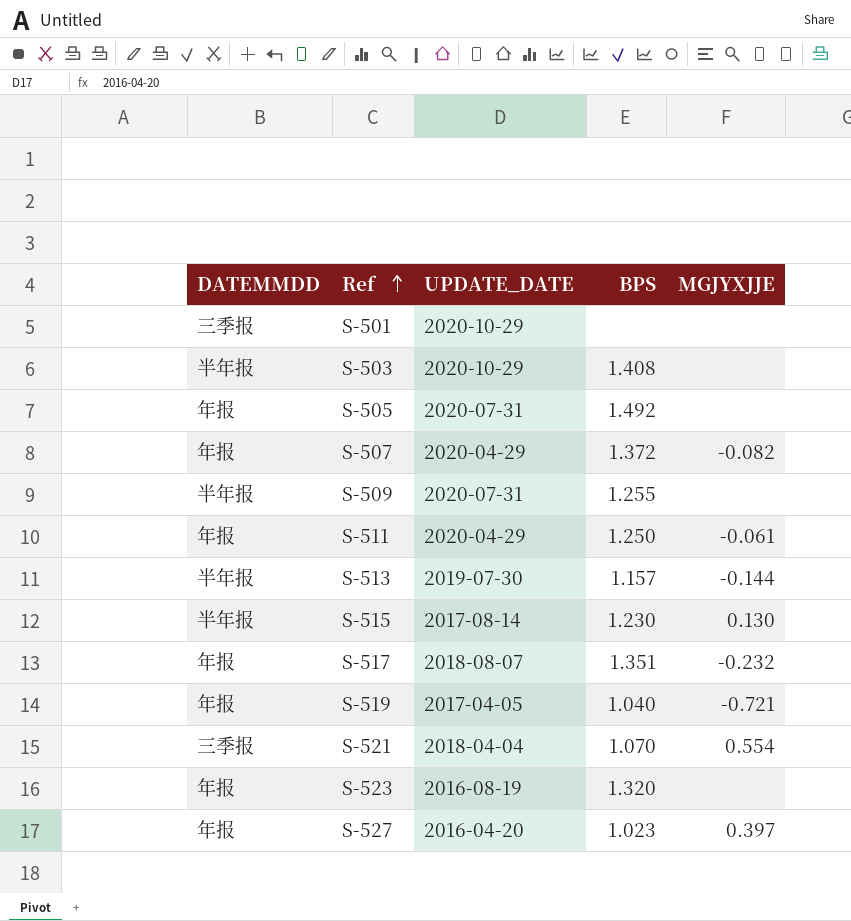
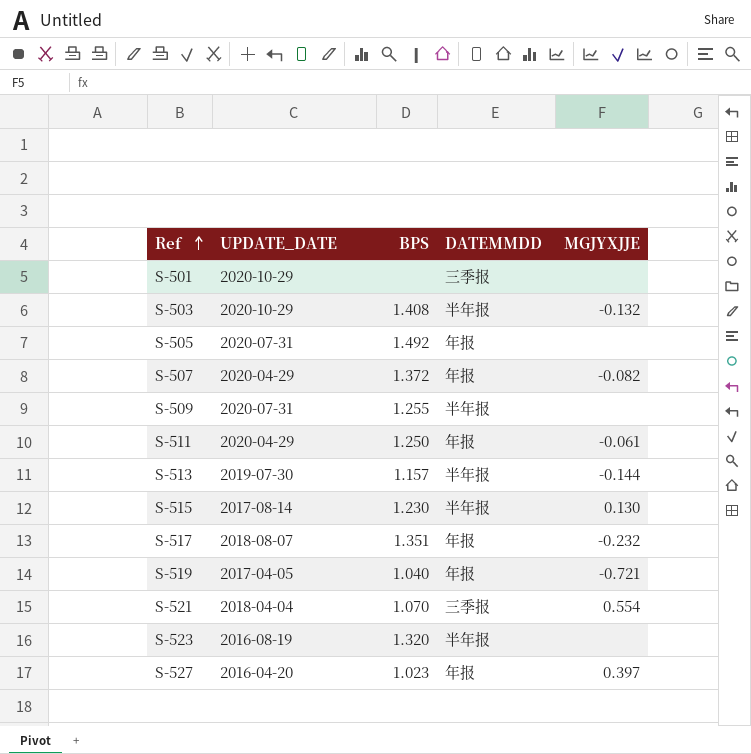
column DATEMMDD | position: 1 -> 4
S-503 | MGJYXJJE: none -> -0.132
S-523 | DATEMMDD: 年报 -> 半年报

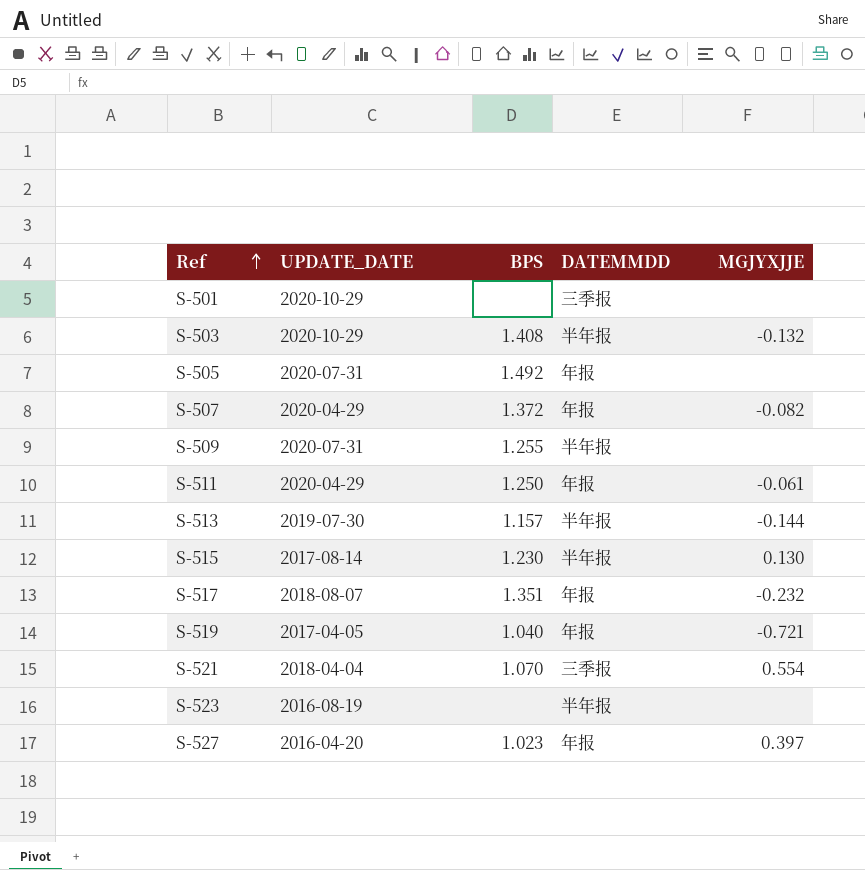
S-523 | BPS: 1.320 -> none

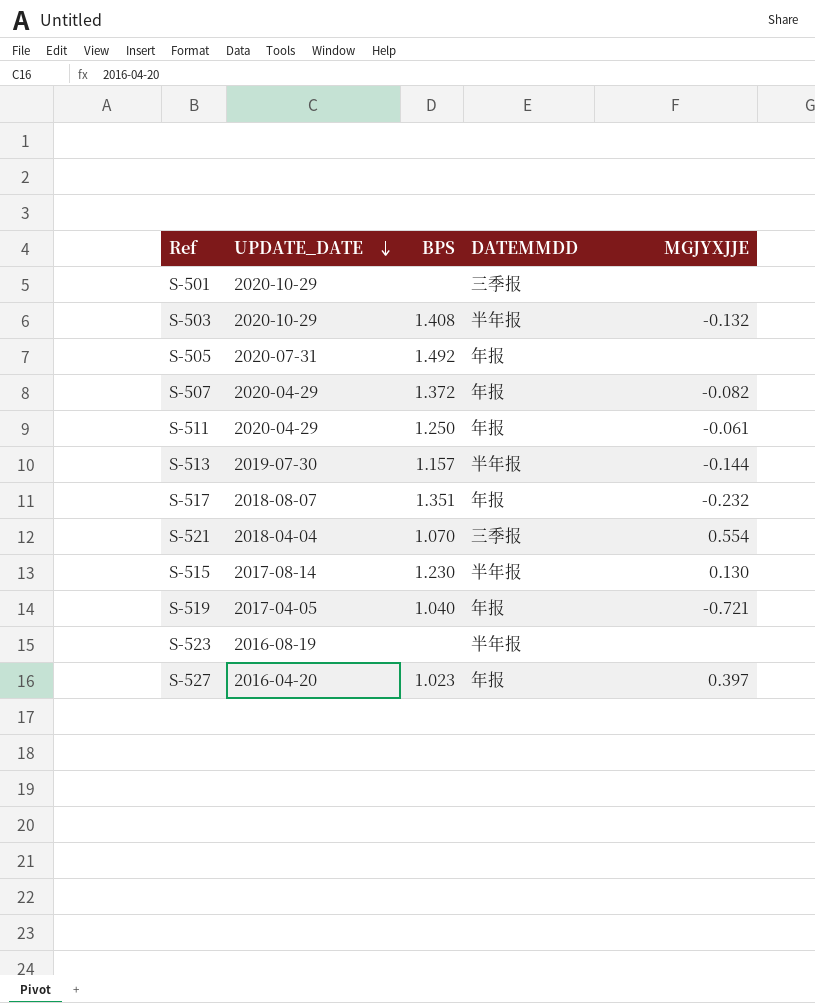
row order: Ref ascending -> UPDATE_DATE descending
row S-509: 2020-07-31 | 1.255 | 半年报 | none -> none

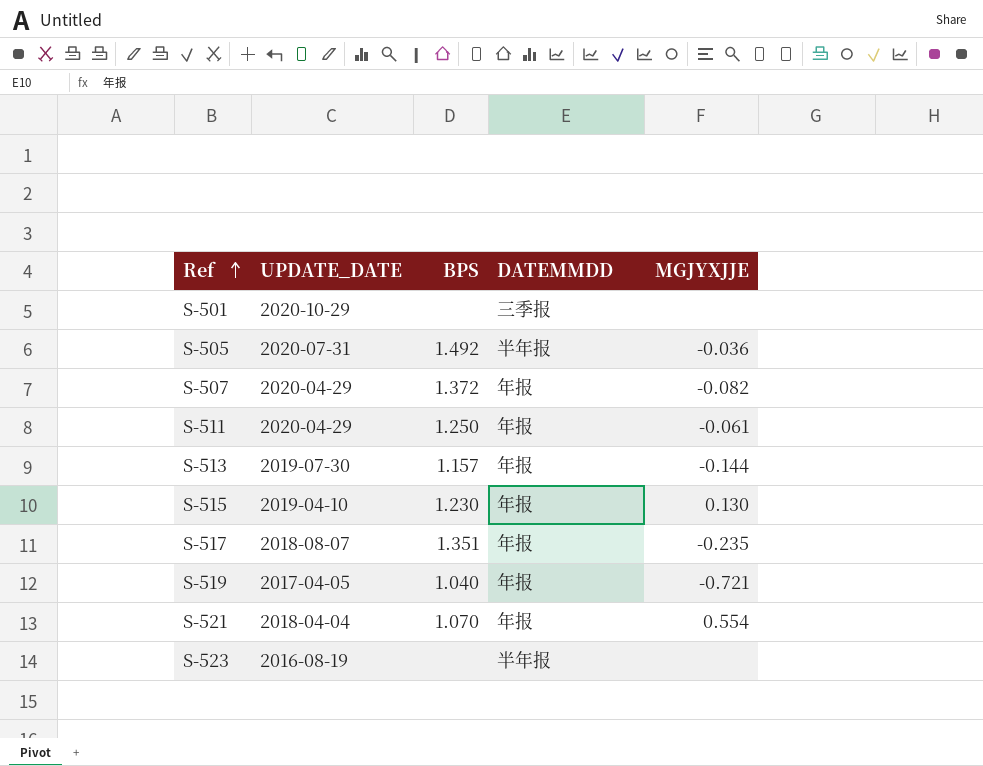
row order: UPDATE_DATE descending -> Ref ascending
row S-503: 2020-10-29 | 1.408 | 半年报 | -0.132 -> none
row S-527: 2016-04-20 | 1.023 | 年报 | 0.397 -> none
S-505 | DATEMMDD: 年报 -> 半年报
S-505 | MGJYXJJE: none -> -0.036
S-513 | DATEMMDD: 半年报 -> 年报
S-515 | UPDATE_DATE: 2017-08-14 -> 2019-04-10
S-515 | DATEMMDD: 半年报 -> 年报
S-517 | MGJYXJJE: -0.232 -> -0.235
S-521 | DATEMMDD: 三季报 -> 年报

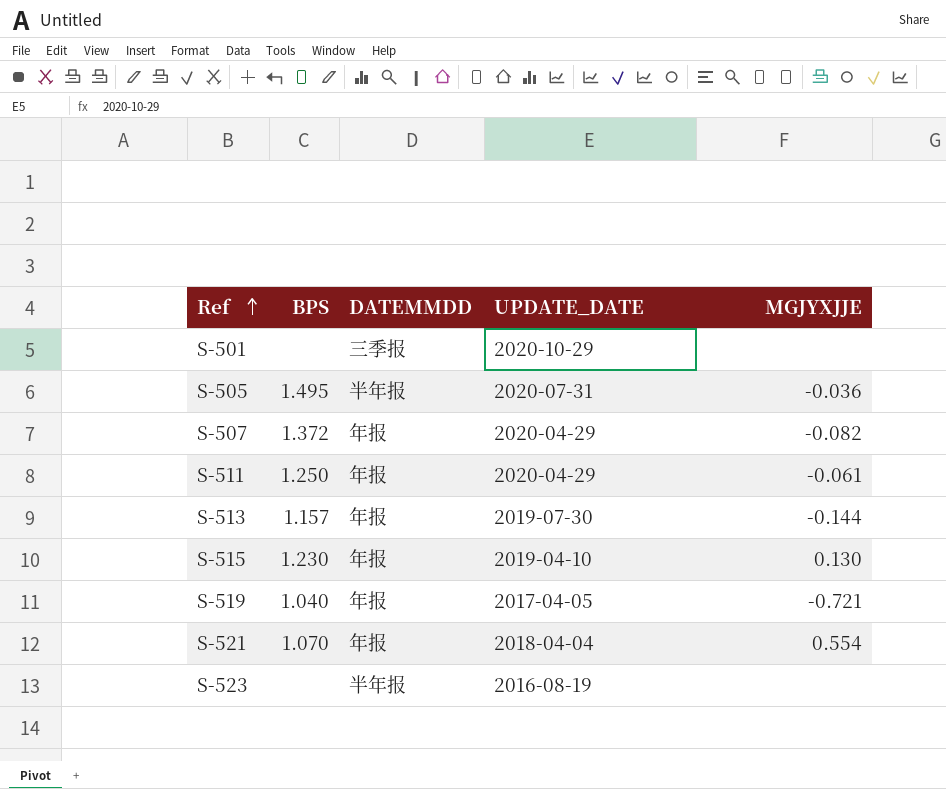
column UPDATE_DATE | position: 2 -> 4
row S-517: 2018-08-07 | 1.351 | 年报 | -0.235 -> none
S-505 | BPS: 1.492 -> 1.495

